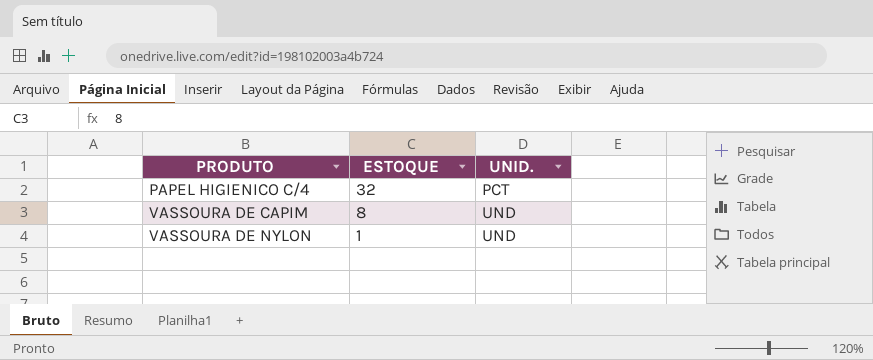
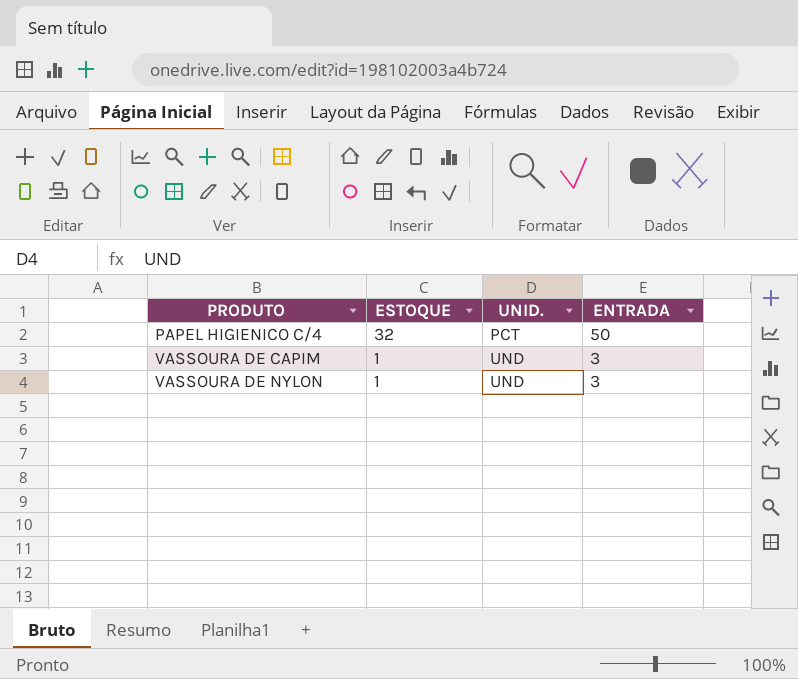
column ENTRADA | position: none -> 4
VASSOURA DE CAPIM | ESTOQUE: 8 -> 1

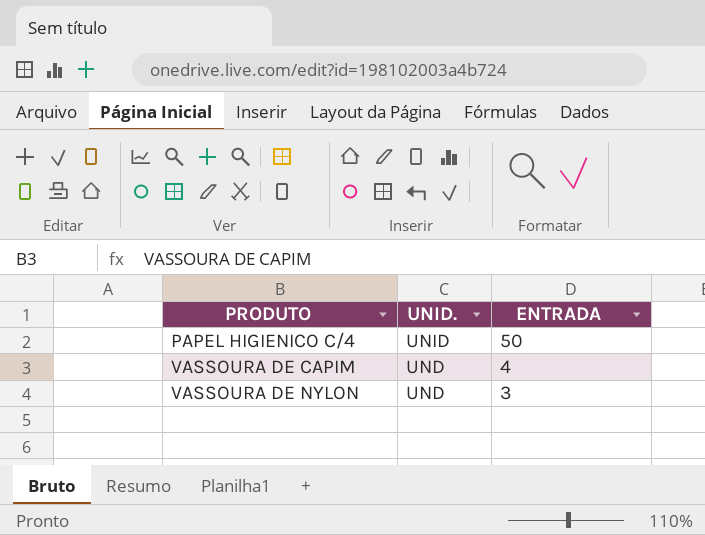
column ESTOQUE | position: 2 -> none
PAPEL HIGIENICO C/4 | UNID.: PCT -> UNID
VASSOURA DE CAPIM | ENTRADA: 3 -> 4

